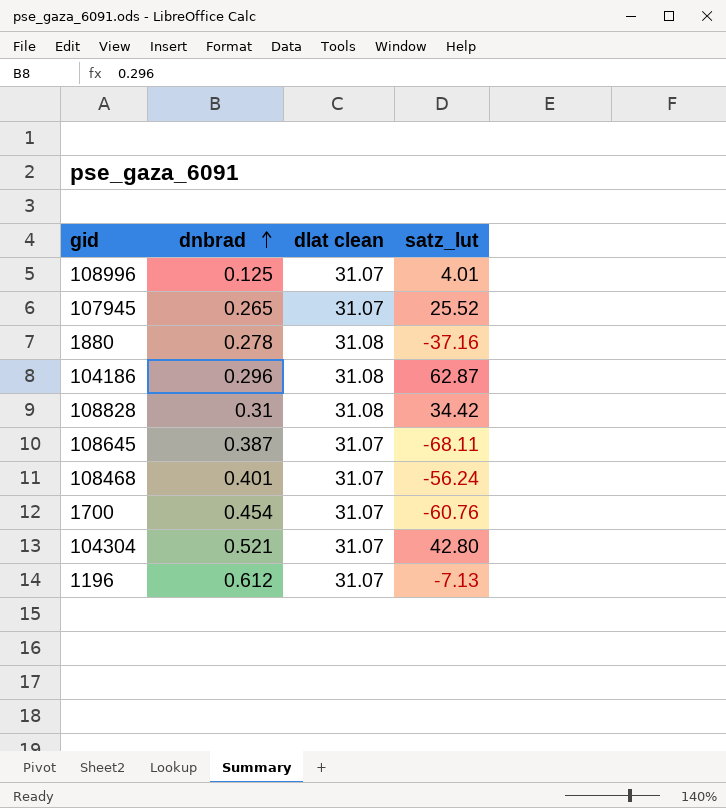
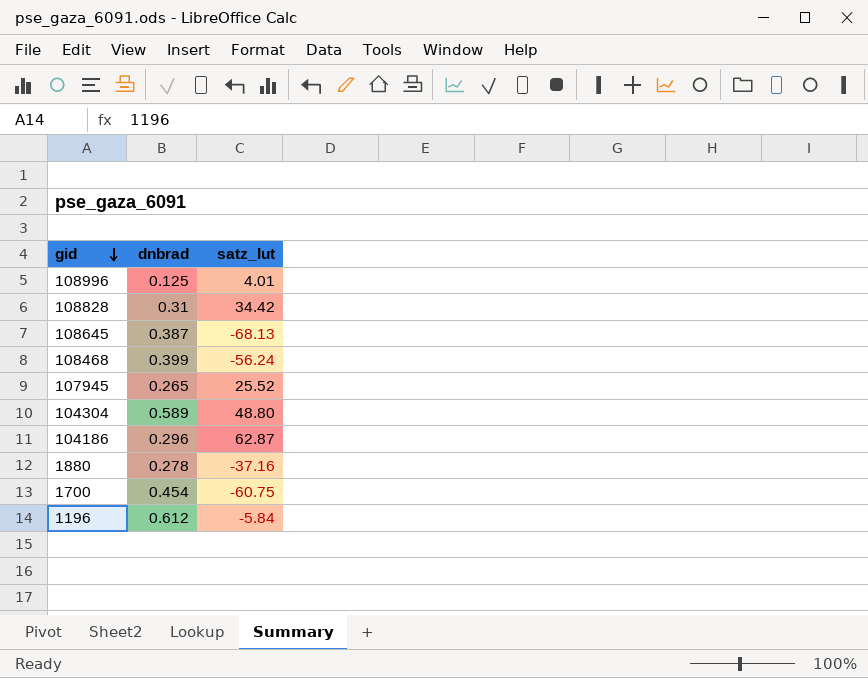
row order: dnbrad ascending -> gid descending
column dlat clean | position: 3 -> none
108645 | satz_lut: -68.11 -> -68.13
108468 | dnbrad: 0.401 -> 0.399
104304 | dnbrad: 0.521 -> 0.589
104304 | satz_lut: 42.80 -> 48.80
1700 | satz_lut: -60.76 -> -60.75
1196 | satz_lut: -7.13 -> -5.84

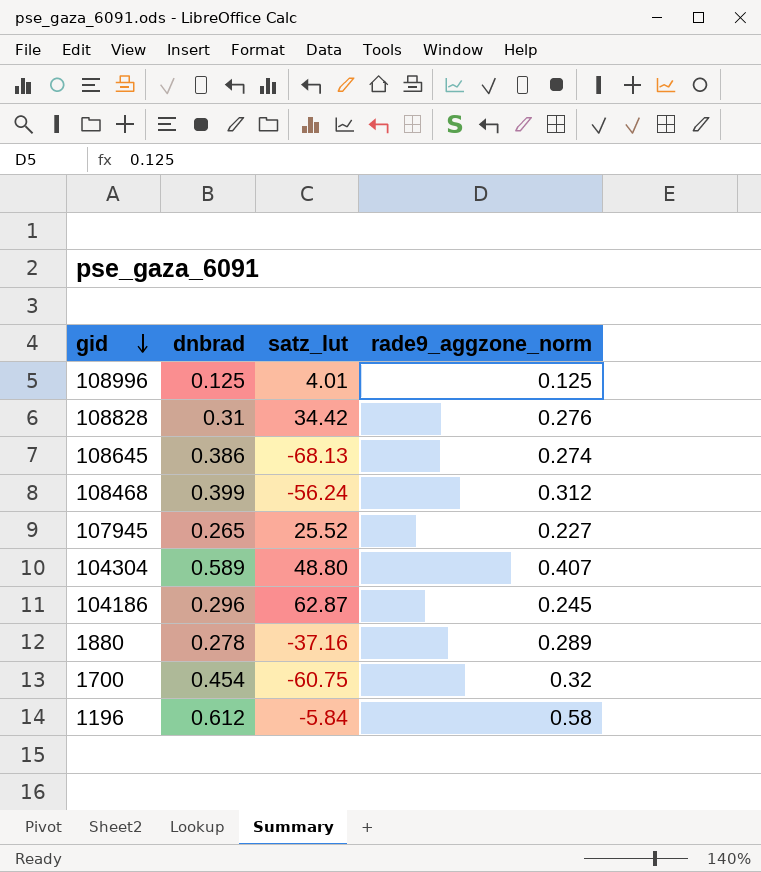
column rade9_aggzone_norm | position: none -> 4
108645 | dnbrad: 0.387 -> 0.386

